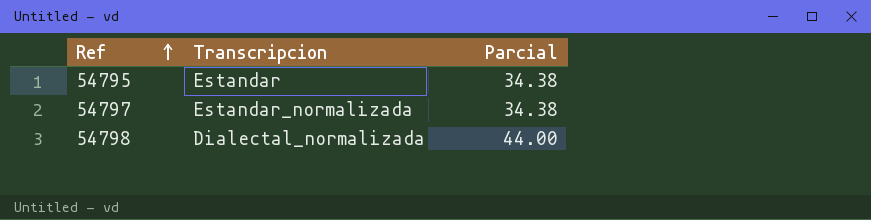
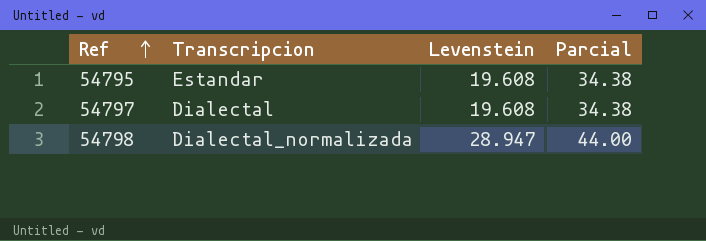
column Levenstein | position: none -> 3
54797 | Transcripcion: Estandar_normalizada -> Dialectal

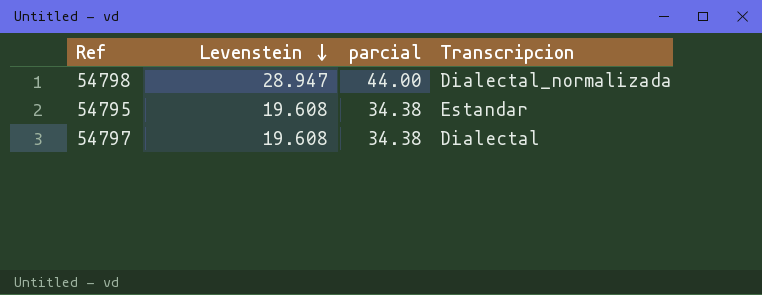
row order: Ref ascending -> Levenstein descending
column name: Parcial -> parcial
column Transcripcion | position: 2 -> 4

